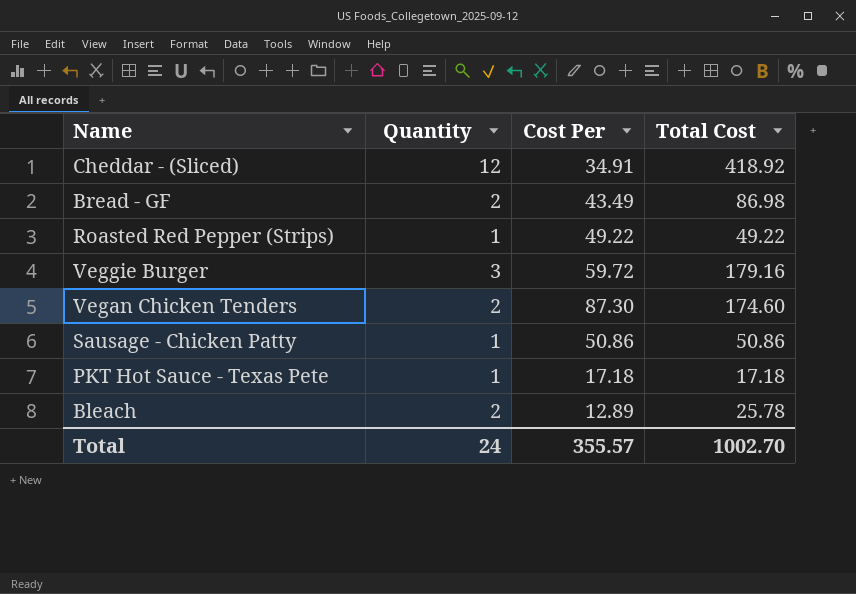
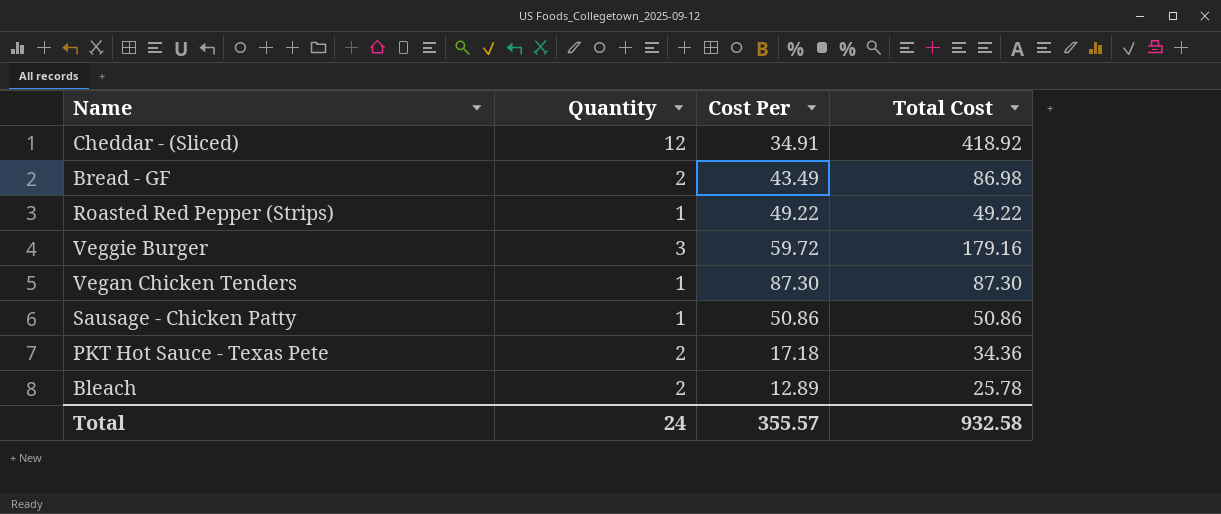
Vegan Chicken Tenders | Quantity: 2 -> 1
Vegan Chicken Tenders | Total Cost: 174.60 -> 87.30
PKT Hot Sauce - Texas Pete | Quantity: 1 -> 2
PKT Hot Sauce - Texas Pete | Total Cost: 17.18 -> 34.36
Total | Total Cost: 1002.70 -> 932.58

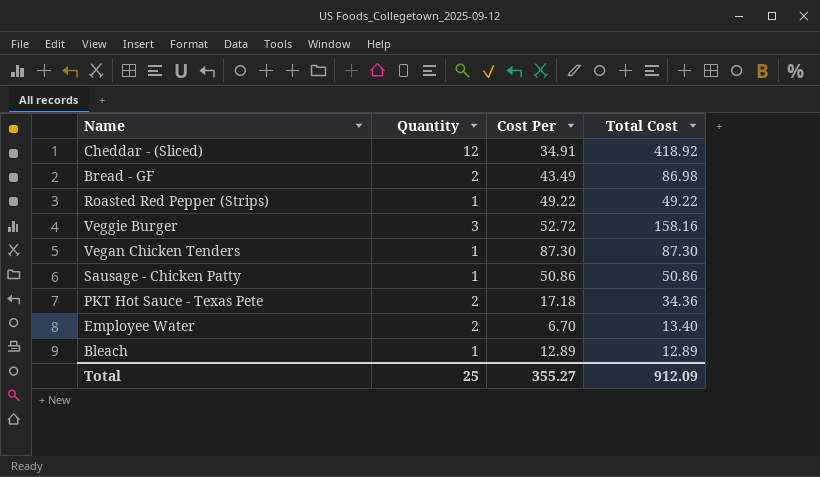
Veggie Burger | Cost Per: 59.72 -> 52.72
Veggie Burger | Total Cost: 179.16 -> 158.16
row Employee Water: none -> 2 | 6.70 | 13.40
Bleach | Quantity: 2 -> 1
Bleach | Total Cost: 25.78 -> 12.89
Total | Quantity: 24 -> 25
Total | Cost Per: 355.57 -> 355.27
Total | Total Cost: 932.58 -> 912.09

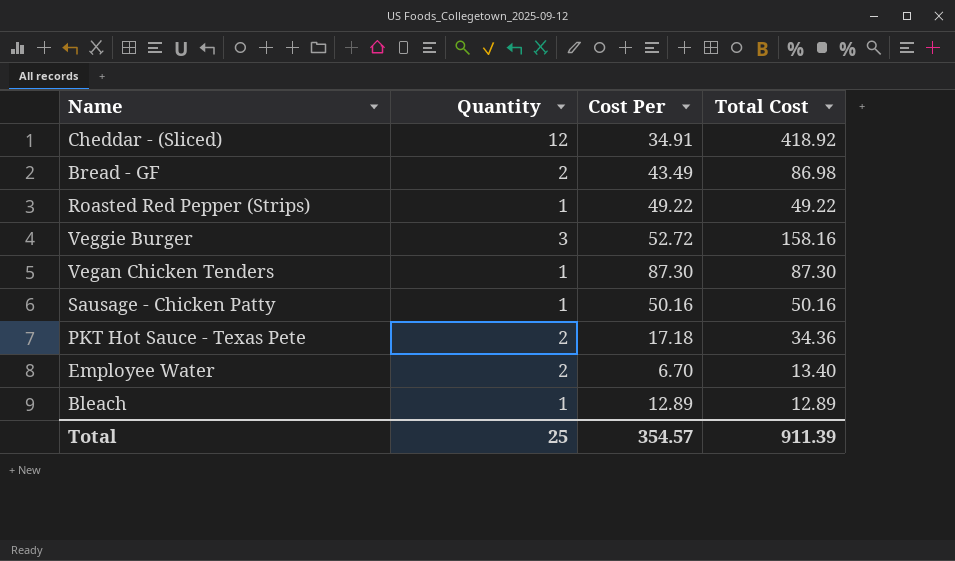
Sausage - Chicken Patty | Cost Per: 50.86 -> 50.16
Sausage - Chicken Patty | Total Cost: 50.86 -> 50.16
Total | Cost Per: 355.27 -> 354.57
Total | Total Cost: 912.09 -> 911.39

